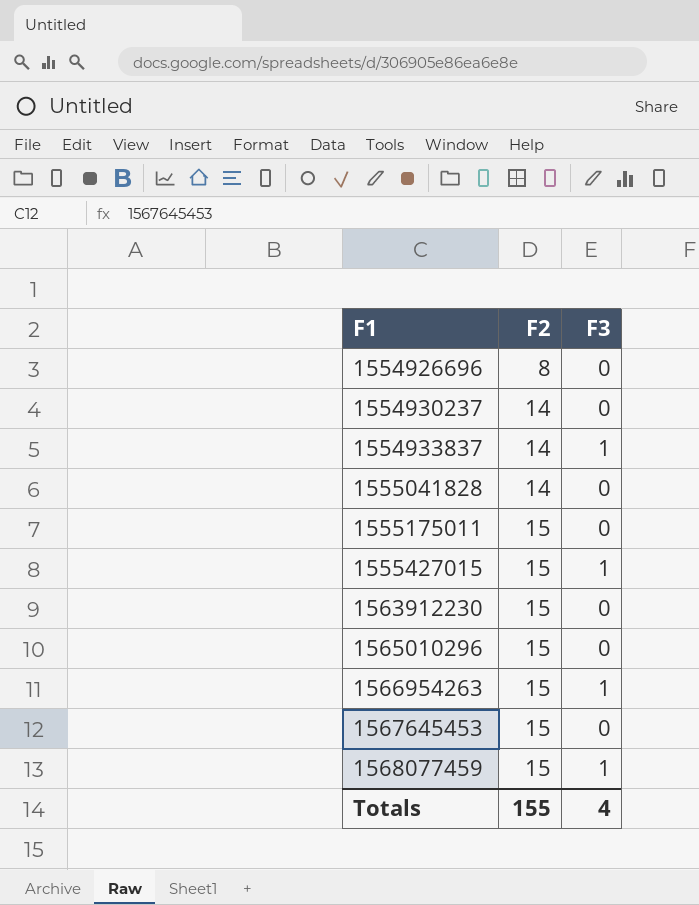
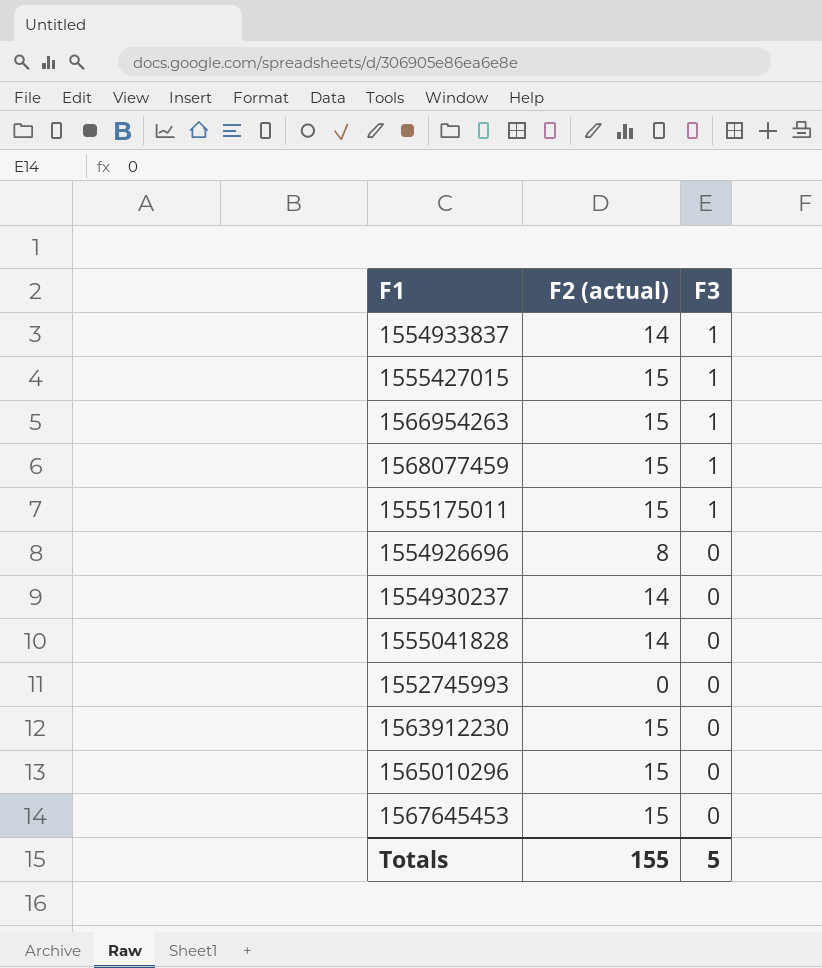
row order: F1 ascending -> F3 descending
column name: F2 -> F2 (actual)
1555175011 | F3: 0 -> 1
row 1552745993: none -> 0 | 0
Totals | F3: 4 -> 5

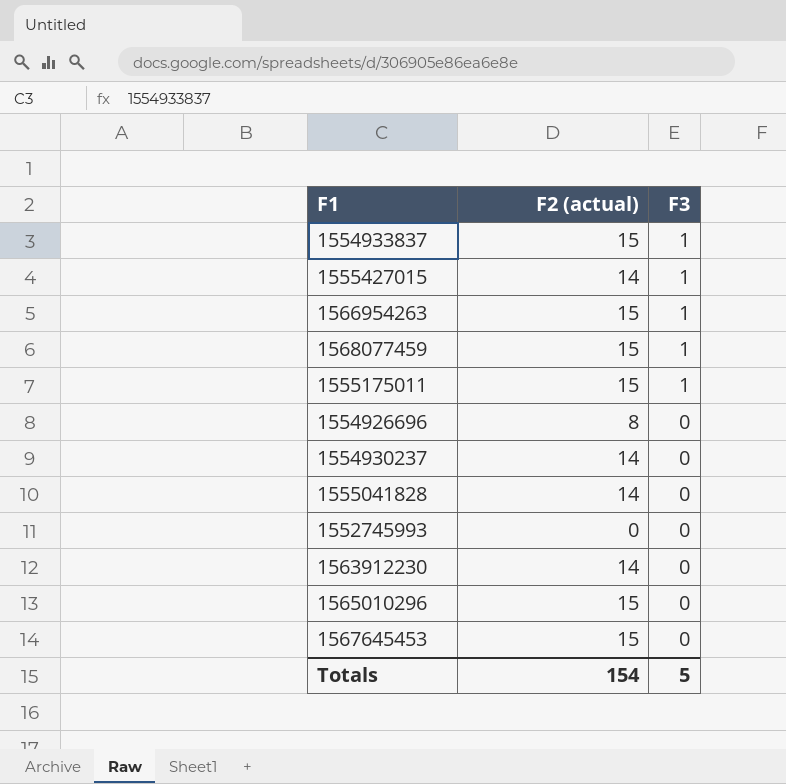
1554933837 | F2 (actual): 14 -> 15
1555427015 | F2 (actual): 15 -> 14
1563912230 | F2 (actual): 15 -> 14
Totals | F2 (actual): 155 -> 154

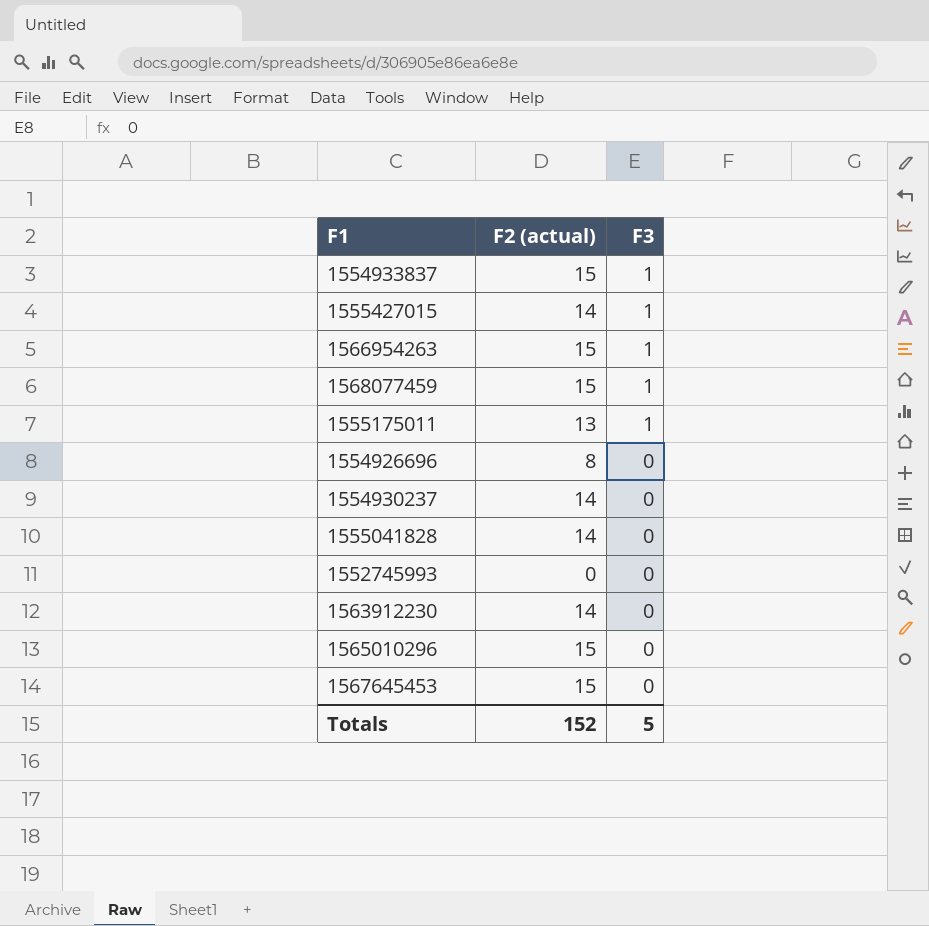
1555175011 | F2 (actual): 15 -> 13
Totals | F2 (actual): 154 -> 152

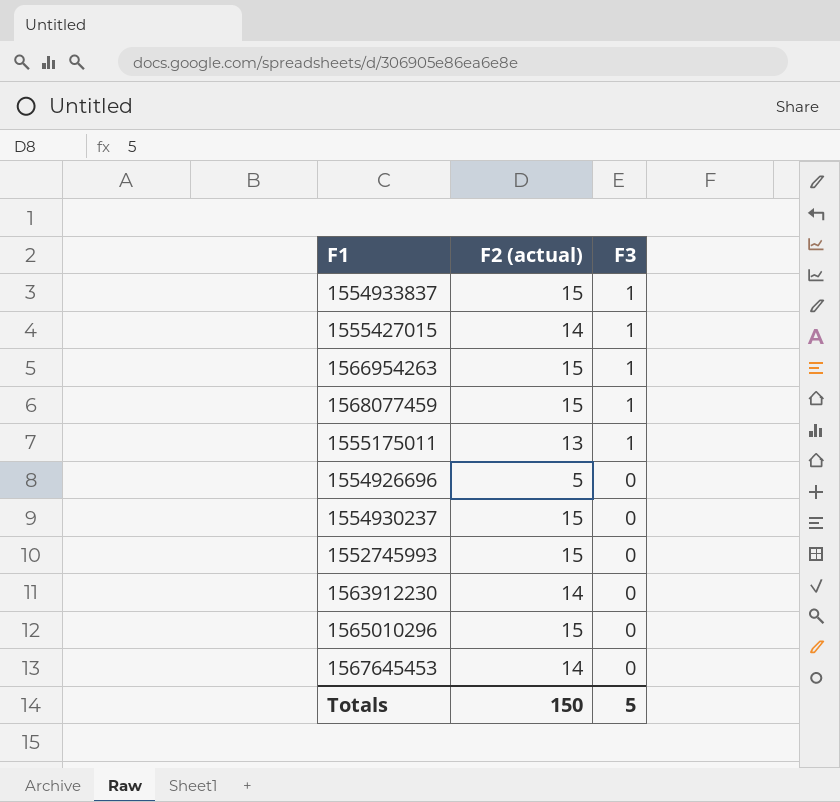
row 1555041828: 14 | 0 -> none
1554926696 | F2 (actual): 8 -> 5
1554930237 | F2 (actual): 14 -> 15
1552745993 | F2 (actual): 0 -> 15
1567645453 | F2 (actual): 15 -> 14
Totals | F2 (actual): 152 -> 150

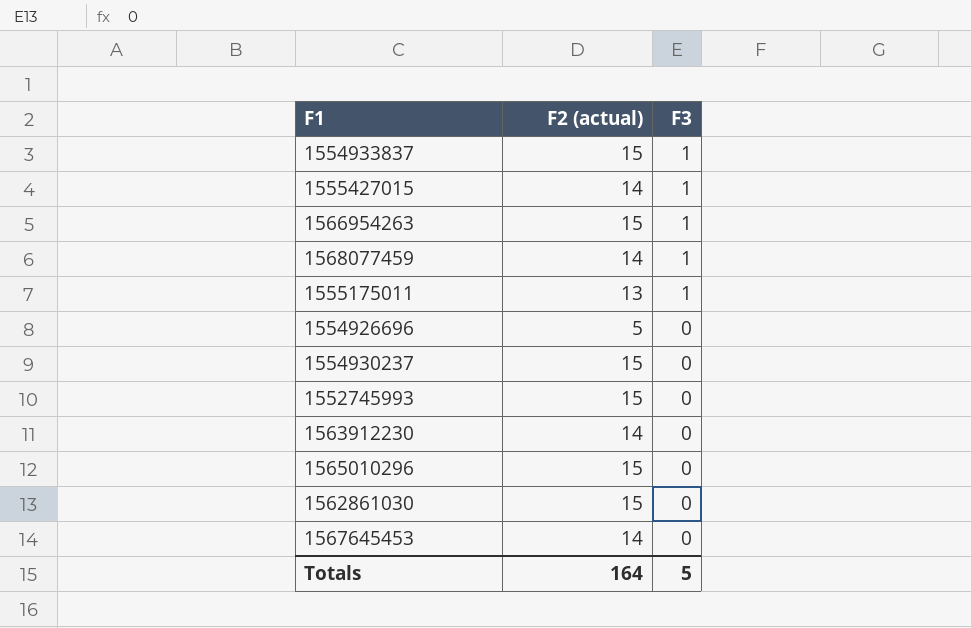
1568077459 | F2 (actual): 15 -> 14
row 1562861030: none -> 15 | 0
Totals | F2 (actual): 150 -> 164

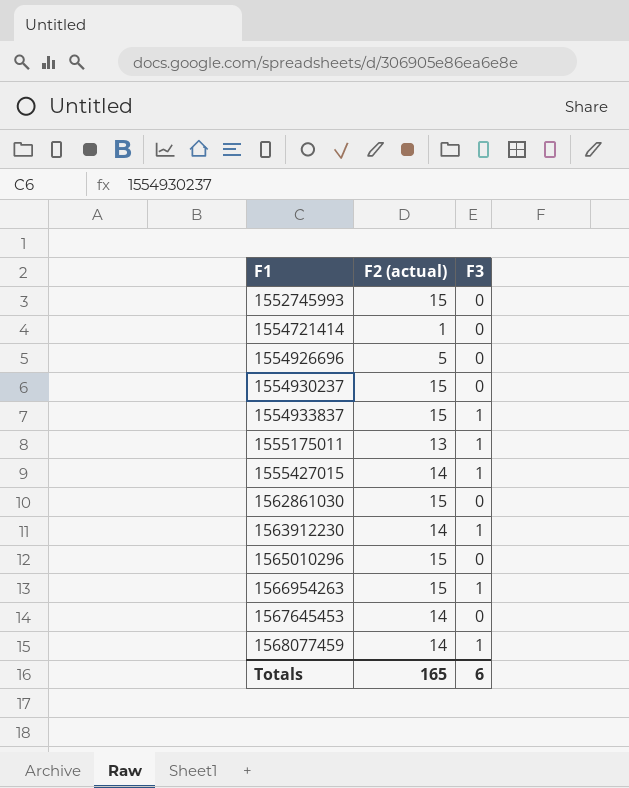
row order: F3 descending -> F1 ascending
row 1554721414: none -> 1 | 0
1563912230 | F3: 0 -> 1
Totals | F2 (actual): 164 -> 165
Totals | F3: 5 -> 6

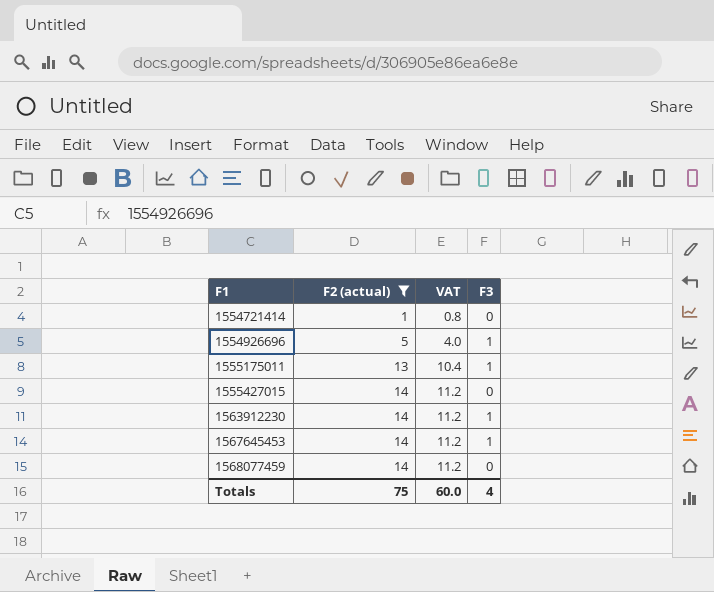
filter: none -> F2 (actual) != 15
column VAT | formula: none -> [F2 (actual)] * 0.8
1554926696 | F3: 0 -> 1
1555427015 | F3: 1 -> 0
1567645453 | F3: 0 -> 1
1568077459 | F3: 1 -> 0
Totals | F2 (actual): 165 -> 75
Totals | F3: 6 -> 4

